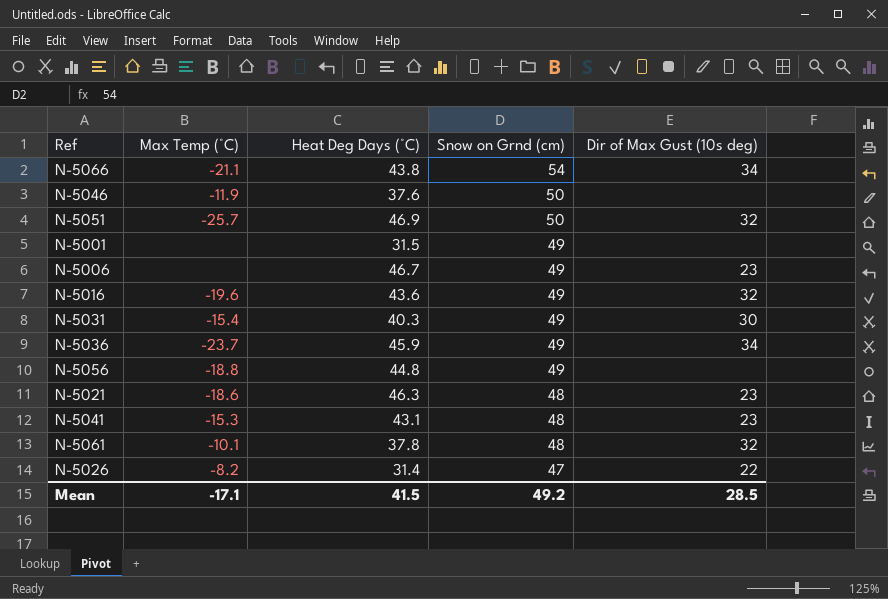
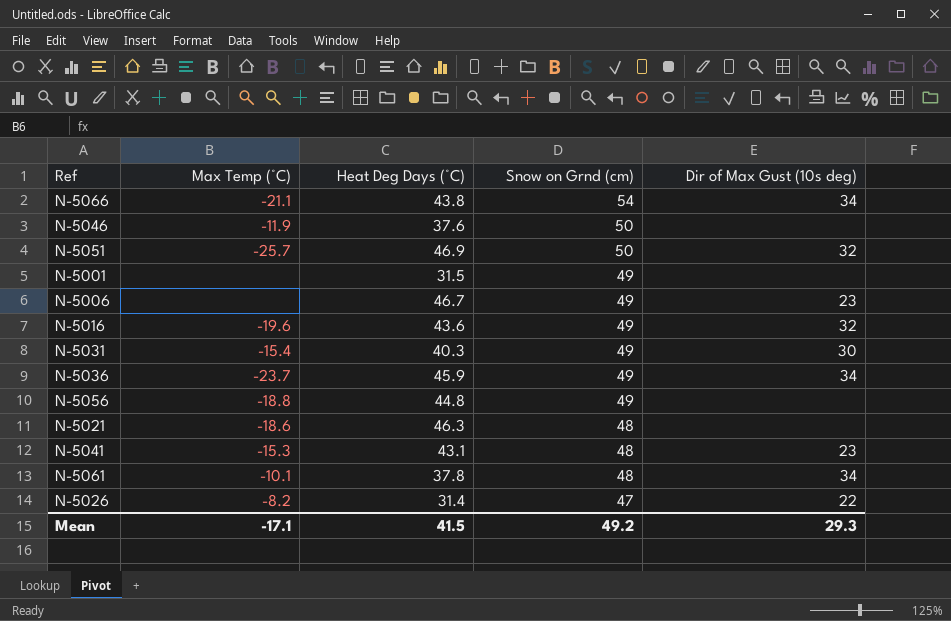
N-5021 | Dir of Max Gust (10s deg): 23 -> none
N-5061 | Dir of Max Gust (10s deg): 32 -> 34
Mean | Dir of Max Gust (10s deg): 28.5 -> 29.3

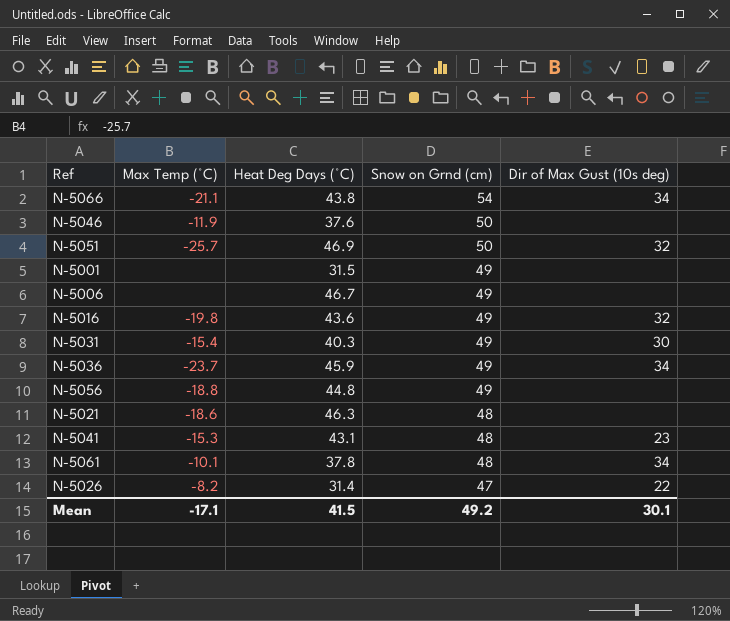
N-5006 | Dir of Max Gust (10s deg): 23 -> none
N-5016 | Max Temp (°C): -19.6 -> -19.8
Mean | Dir of Max Gust (10s deg): 29.3 -> 30.1

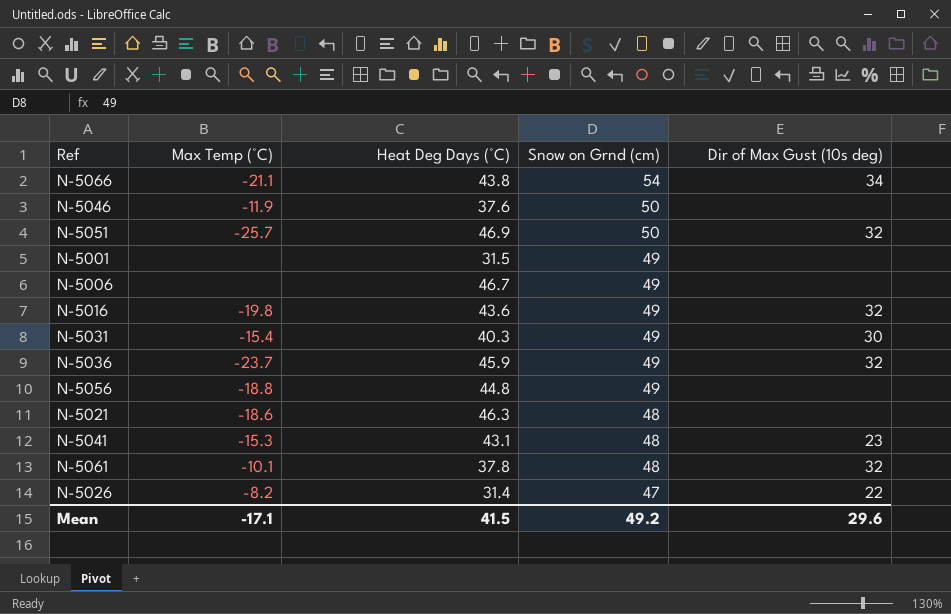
N-5036 | Dir of Max Gust (10s deg): 34 -> 32
N-5061 | Dir of Max Gust (10s deg): 34 -> 32
Mean | Dir of Max Gust (10s deg): 30.1 -> 29.6

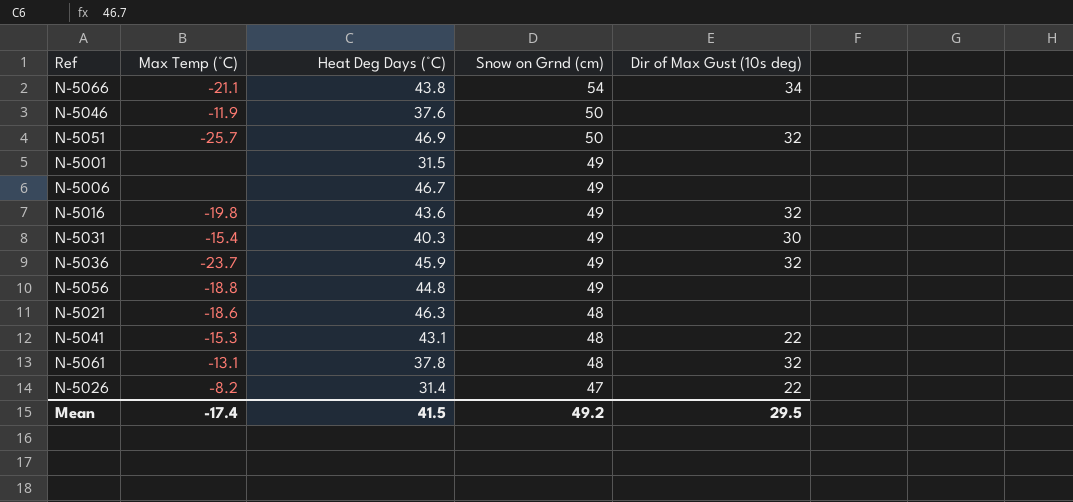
N-5041 | Dir of Max Gust (10s deg): 23 -> 22
N-5061 | Max Temp (°C): -10.1 -> -13.1
Mean | Max Temp (°C): -17.1 -> -17.4
Mean | Dir of Max Gust (10s deg): 29.6 -> 29.5

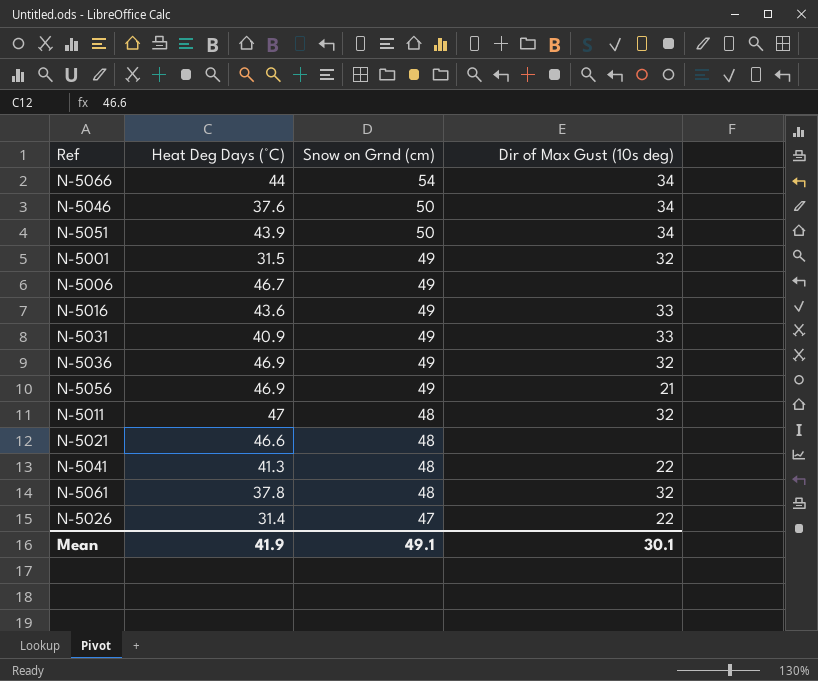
column Max Temp (°C) | position: 2 -> none
N-5066 | Heat Deg Days (°C): 43.8 -> 44
N-5046 | Dir of Max Gust (10s deg): none -> 34
N-5051 | Heat Deg Days (°C): 46.9 -> 43.9
N-5051 | Dir of Max Gust (10s deg): 32 -> 34
N-5001 | Dir of Max Gust (10s deg): none -> 32
N-5016 | Dir of Max Gust (10s deg): 32 -> 33
N-5031 | Heat Deg Days (°C): 40.3 -> 40.9
N-5031 | Dir of Max Gust (10s deg): 30 -> 33
N-5036 | Heat Deg Days (°C): 45.9 -> 46.9
N-5056 | Heat Deg Days (°C): 44.8 -> 46.9
N-5056 | Dir of Max Gust (10s deg): none -> 21
row N-5011: none -> 47 | 48 | 32
N-5021 | Heat Deg Days (°C): 46.3 -> 46.6
N-5041 | Heat Deg Days (°C): 43.1 -> 41.3
Mean | Heat Deg Days (°C): 41.5 -> 41.9
Mean | Snow on Grnd (cm): 49.2 -> 49.1
Mean | Dir of Max Gust (10s deg): 29.5 -> 30.1

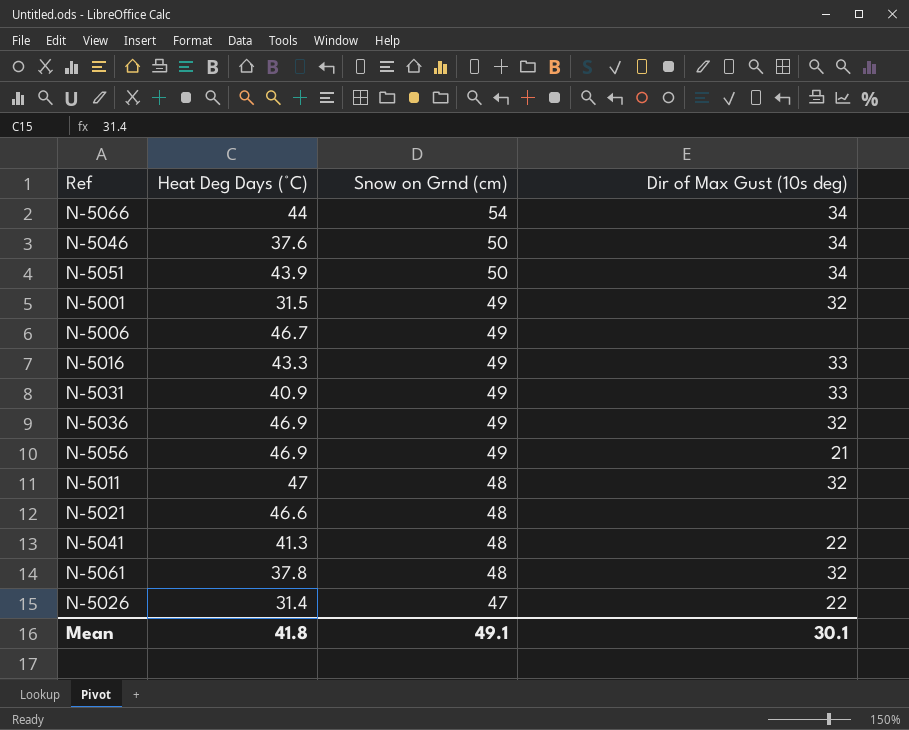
N-5016 | Heat Deg Days (°C): 43.6 -> 43.3
Mean | Heat Deg Days (°C): 41.9 -> 41.8

